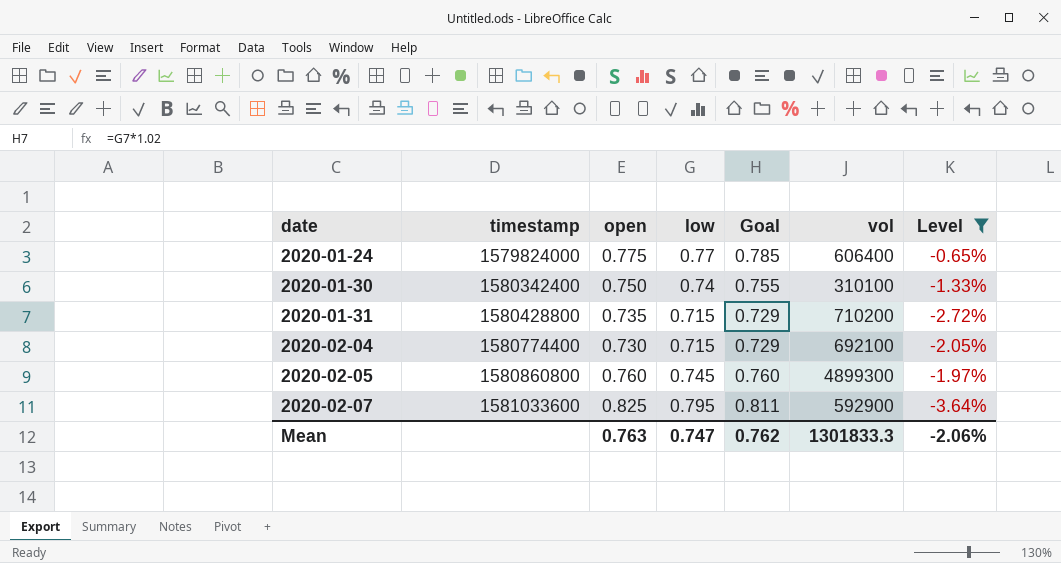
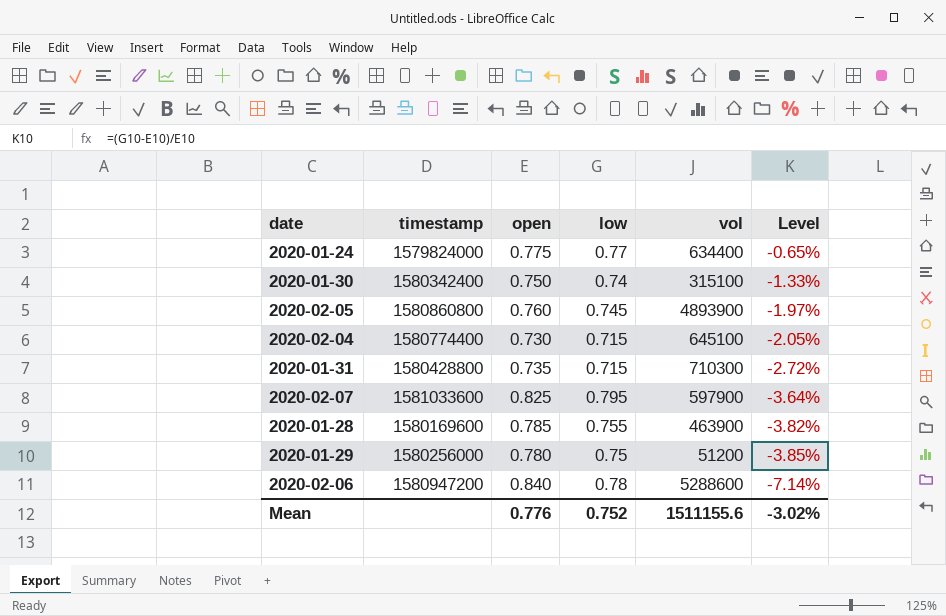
filter: Level >= -3.64% -> none
row order: date ascending -> Level descending
column Goal | formula: [low] * 1.02 -> none
2020-01-24 | vol: 606400 -> 634400
2020-01-30 | vol: 310100 -> 315100
2020-02-05 | vol: 4899300 -> 4893900
2020-02-04 | vol: 692100 -> 645100
2020-01-31 | vol: 710200 -> 710300
2020-02-07 | vol: 592900 -> 597900
Mean | open: 0.763 -> 0.776
Mean | low: 0.747 -> 0.752
Mean | vol: 1301833.3 -> 1511155.6
Mean | Level: -2.06% -> -3.02%

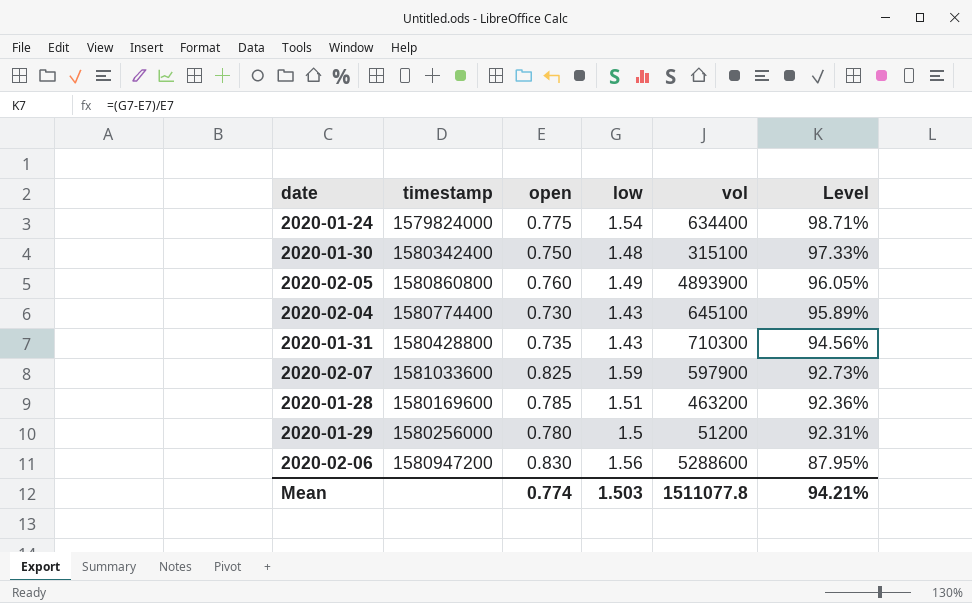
2020-01-24 | low: 0.77 -> 1.54
2020-01-24 | Level: -0.65% -> 98.71%
2020-01-30 | low: 0.74 -> 1.48
2020-01-30 | Level: -1.33% -> 97.33%
2020-02-05 | low: 0.745 -> 1.49
2020-02-05 | Level: -1.97% -> 96.05%
2020-02-04 | low: 0.715 -> 1.43
2020-02-04 | Level: -2.05% -> 95.89%
2020-01-31 | low: 0.715 -> 1.43
2020-01-31 | Level: -2.72% -> 94.56%
2020-02-07 | low: 0.795 -> 1.59
2020-02-07 | Level: -3.64% -> 92.73%
2020-01-28 | low: 0.755 -> 1.51
2020-01-28 | vol: 463900 -> 463200
2020-01-28 | Level: -3.82% -> 92.36%
2020-01-29 | low: 0.75 -> 1.5
2020-01-29 | Level: -3.85% -> 92.31%
2020-02-06 | open: 0.840 -> 0.830
2020-02-06 | low: 0.78 -> 1.56
2020-02-06 | Level: -7.14% -> 87.95%
Mean | open: 0.776 -> 0.774
Mean | low: 0.752 -> 1.503
Mean | vol: 1511155.6 -> 1511077.8
Mean | Level: -3.02% -> 94.21%

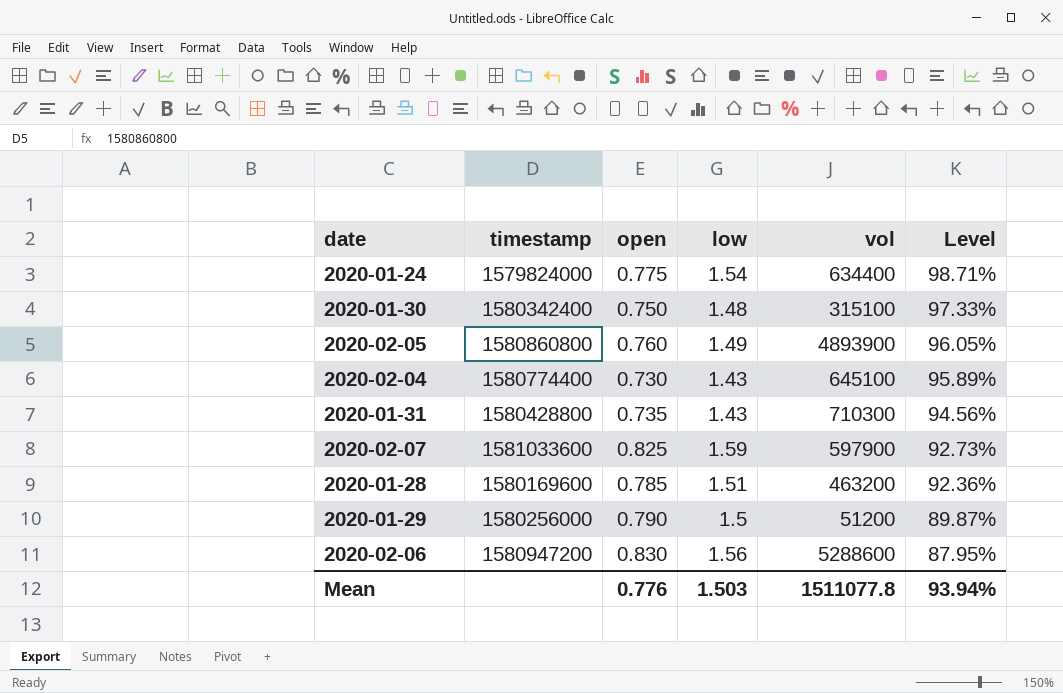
2020-01-29 | open: 0.780 -> 0.790
2020-01-29 | Level: 92.31% -> 89.87%
Mean | open: 0.774 -> 0.776
Mean | Level: 94.21% -> 93.94%

